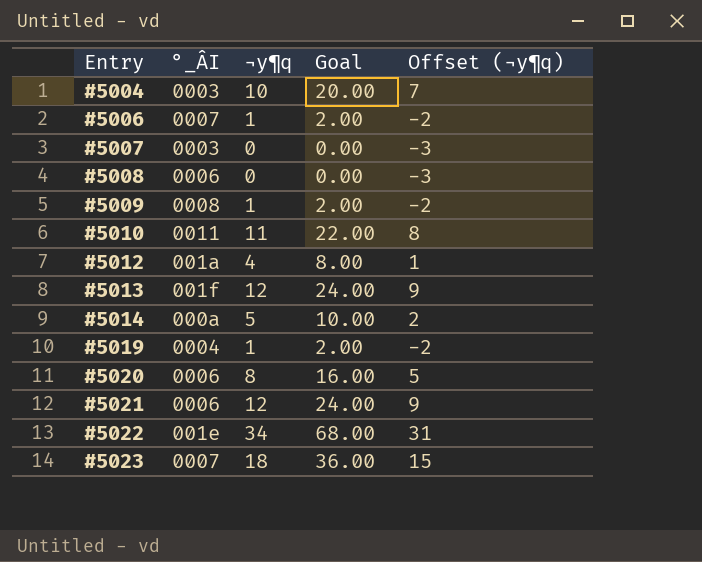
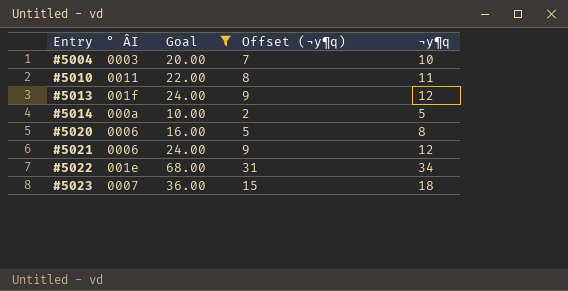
filter: none -> Goal >= 10.00
column name: °_ÂI -> ° ÂI
column ¬y¶q | position: 3 -> 5

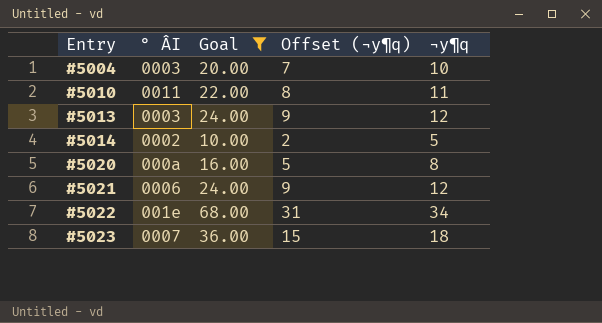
#5013 | ° ÂI: 001f -> 0003
#5014 | ° ÂI: 000a -> 0002
#5020 | ° ÂI: 0006 -> 000a

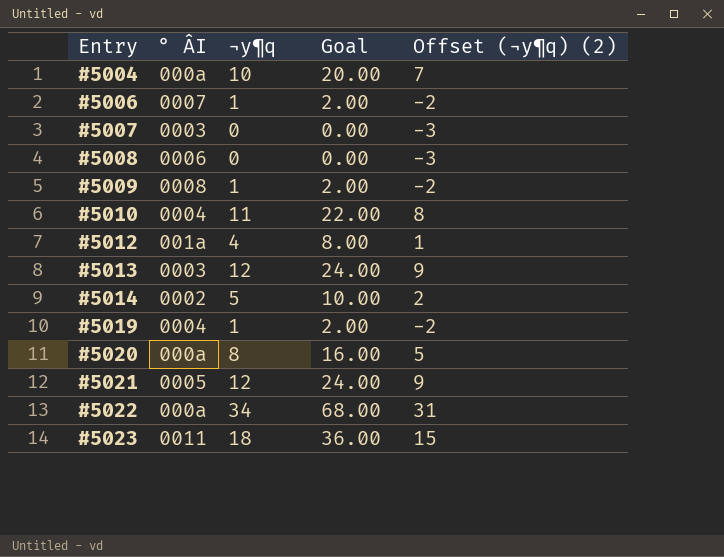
filter: Goal >= 10.00 -> none
column ¬y¶q | position: 5 -> 3
column name: Offset (¬y¶q) -> Offset (¬y¶q) (2)
#5004 | ° ÂI: 0003 -> 000a
#5010 | ° ÂI: 0011 -> 0004
#5021 | ° ÂI: 0006 -> 0005
#5022 | ° ÂI: 001e -> 000a
#5023 | ° ÂI: 0007 -> 0011

